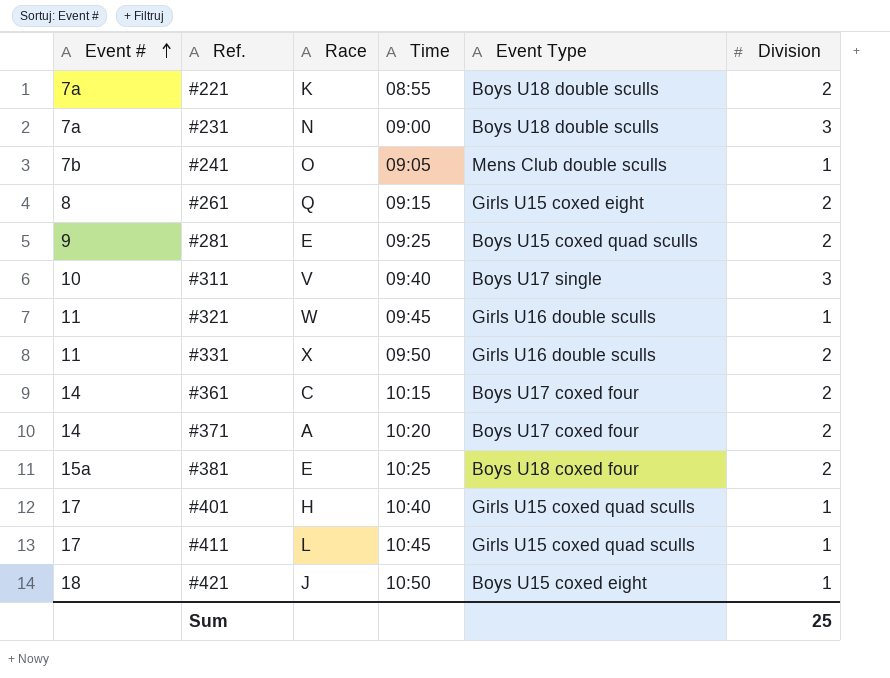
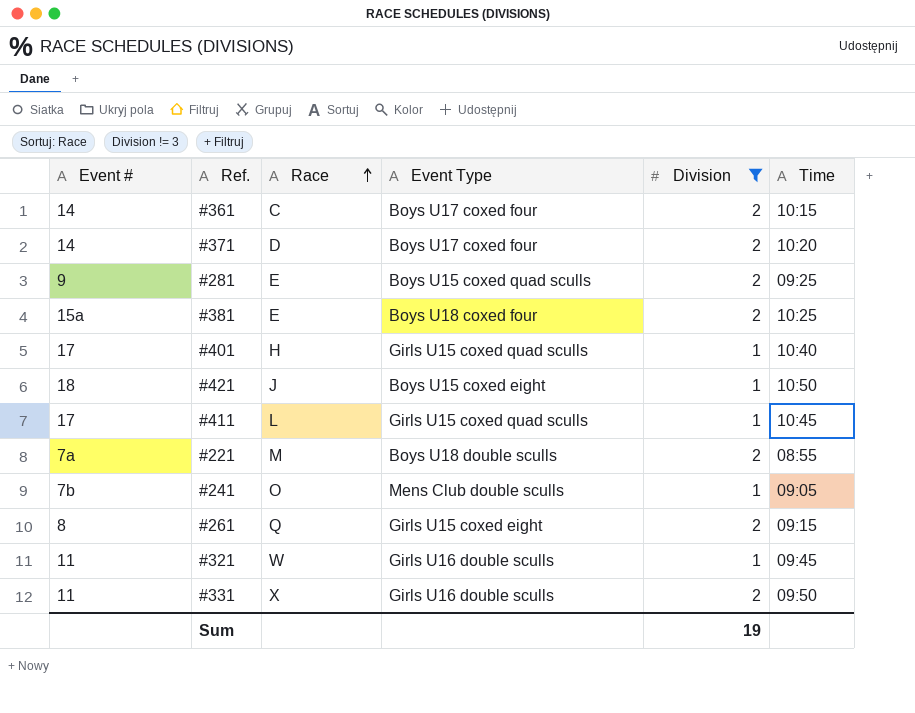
filter: none -> Division != 3
row order: Event # ascending -> Race ascending
column Time | position: 4 -> 6
#371 | Race: A -> D
#221 | Race: K -> M
Sum | Division: 25 -> 19

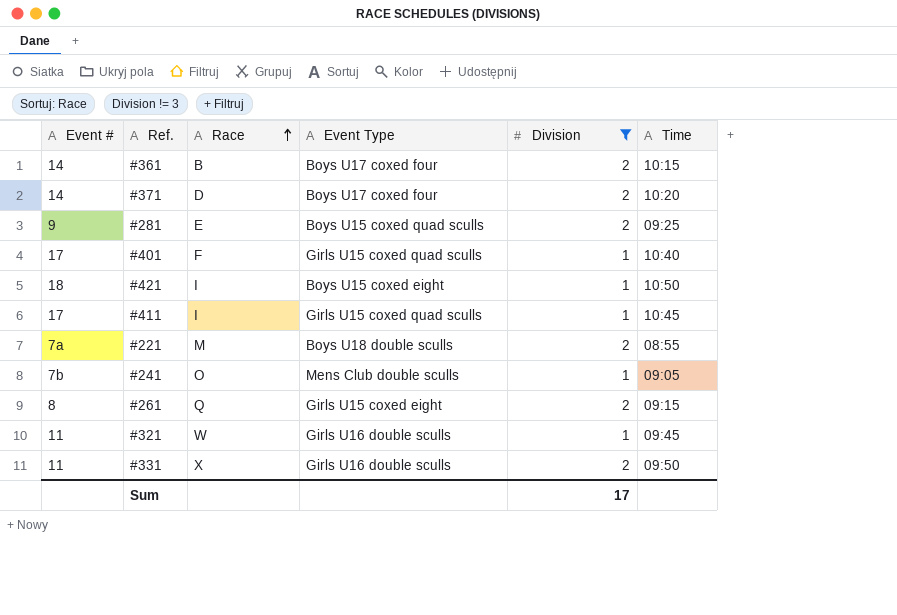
row #381: 15a | E | Boys U18 coxed four | 2 | 10:25 -> none
#361 | Race: C -> B
#401 | Race: H -> F
#421 | Race: J -> I
#411 | Race: L -> I
Sum | Division: 19 -> 17

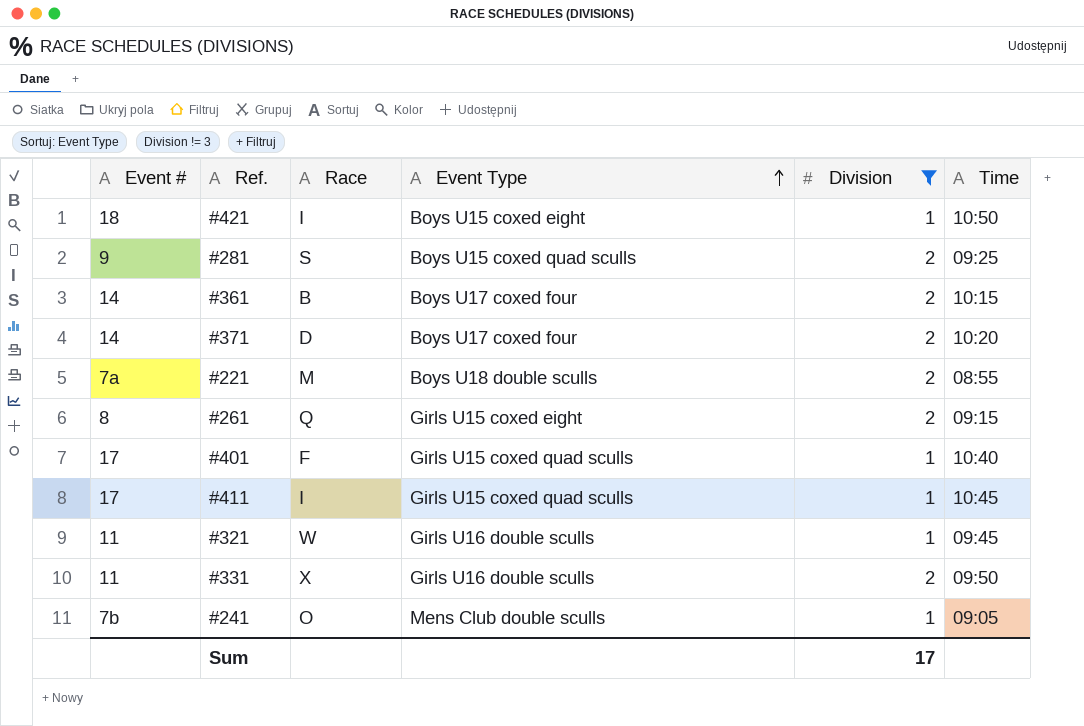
row order: Race ascending -> Event Type ascending
#281 | Race: E -> S

